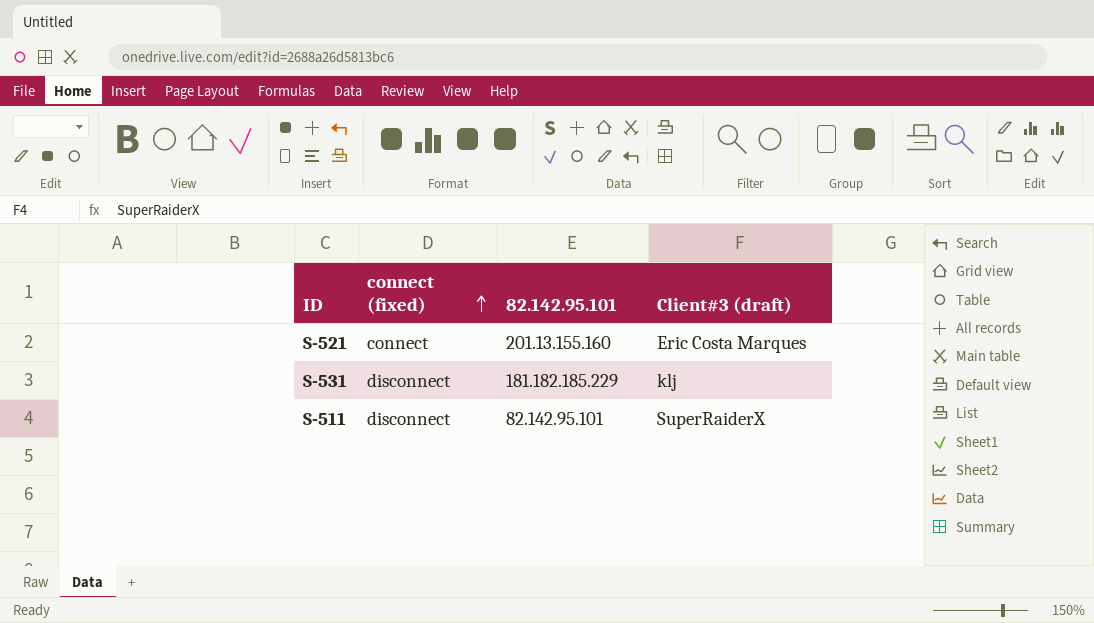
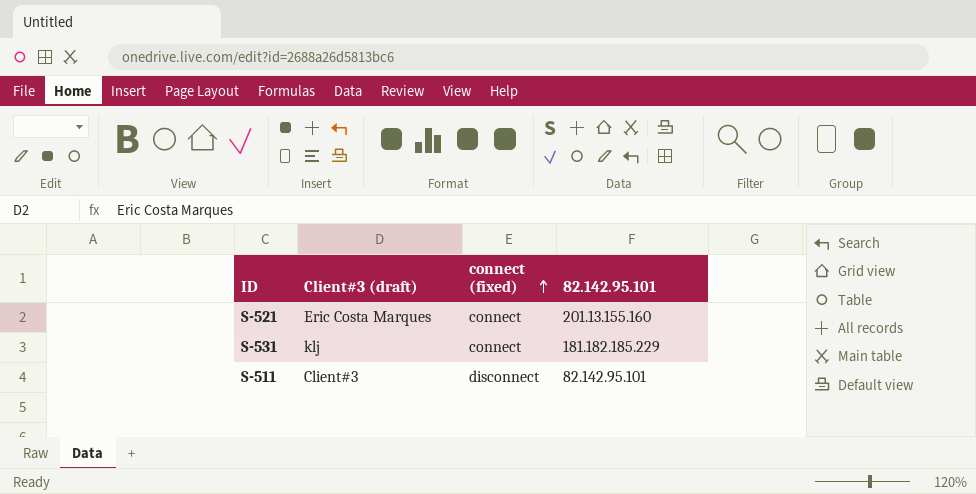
column Client#3 (draft) | position: 4 -> 2
S-531 | connect (fixed): disconnect -> connect
S-511 | Client#3 (draft): SuperRaiderX -> Client#3

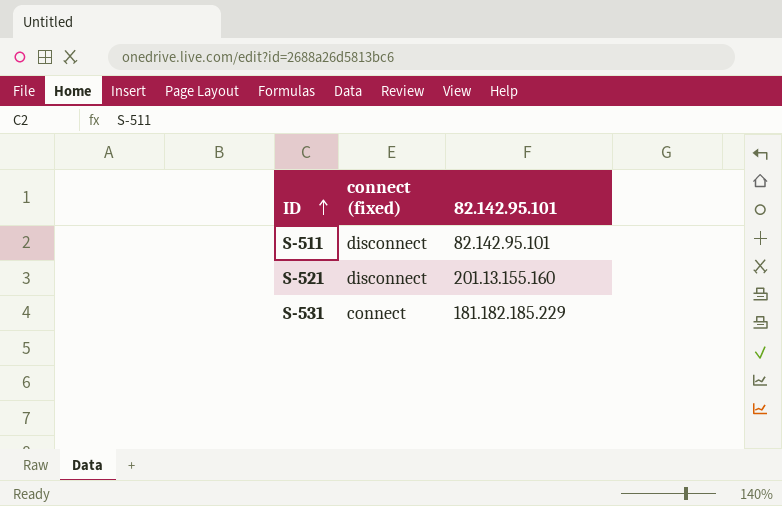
row order: connect (fixed) ascending -> ID ascending
column Client#3 (draft) | position: 2 -> none
S-521 | connect (fixed): connect -> disconnect

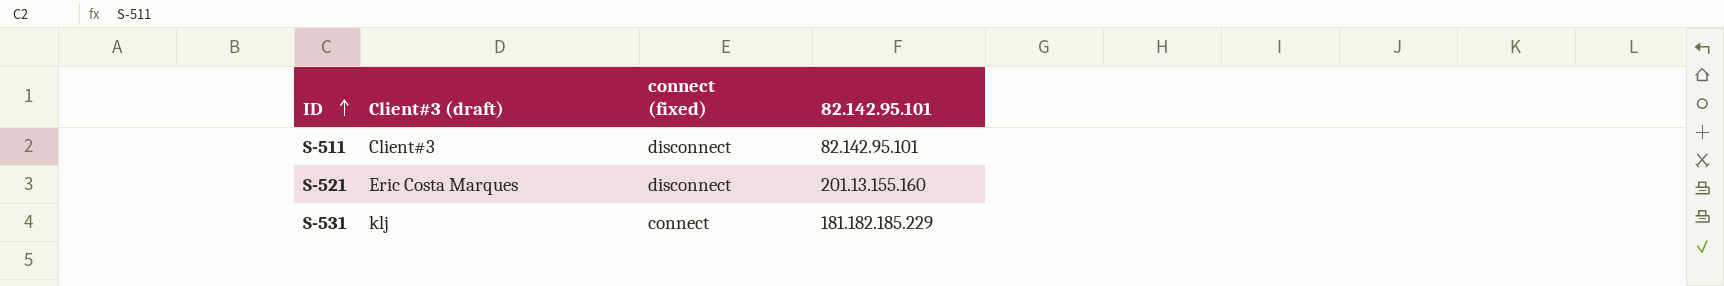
column Client#3 (draft) | position: none -> 2

